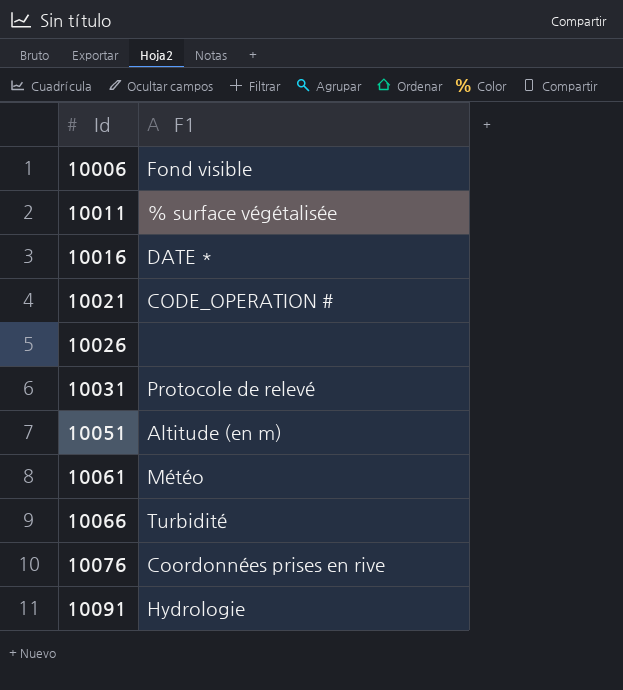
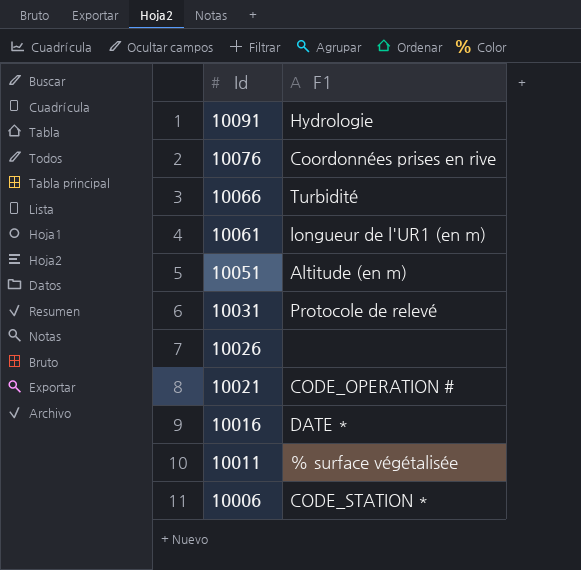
row order: Id ascending -> Id descending
10061 | F1: Météo -> longueur de l'UR1 (en m)
10006 | F1: Fond visible -> CODE_STATION *

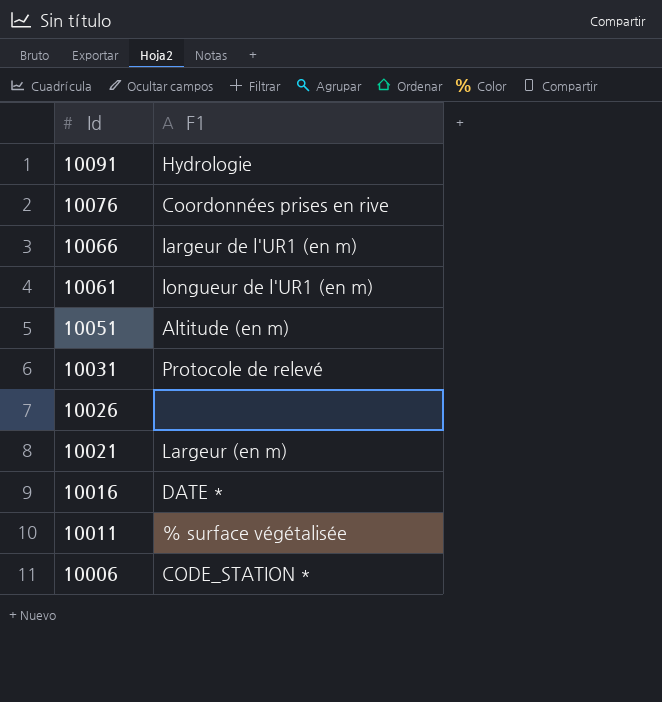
10066 | F1: Turbidité -> largeur de l'UR1 (en m)
10021 | F1: CODE_OPERATION # -> Largeur (en m)

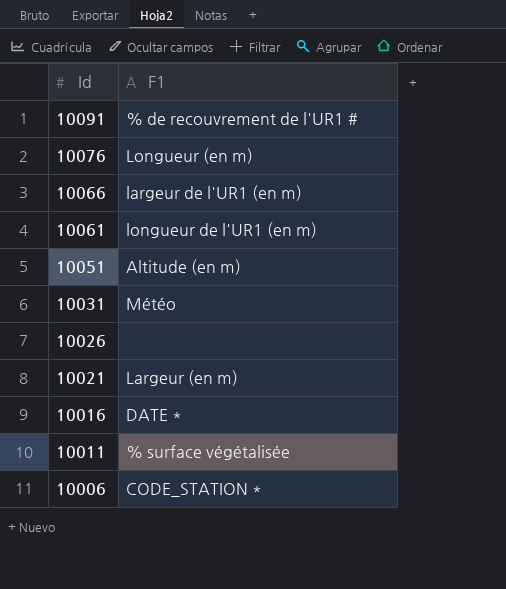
10091 | F1: Hydrologie -> % de recouvrement de l'UR1 #
10076 | F1: Coordonnées prises en rive -> Longueur (en m)
10031 | F1: Protocole de relevé -> Météo

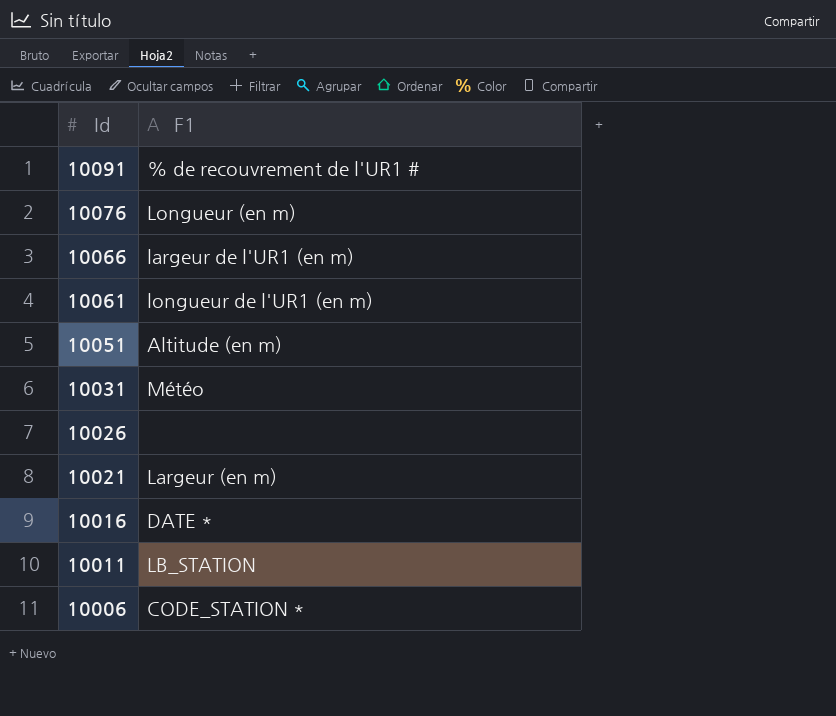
10011 | F1: % surface végétalisée -> LB_STATION

